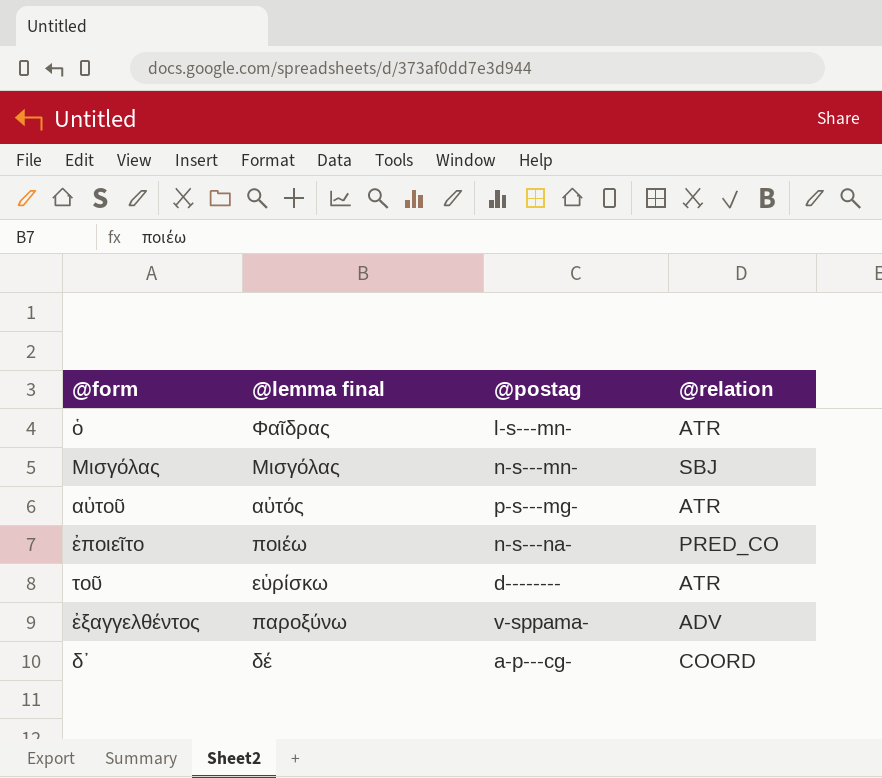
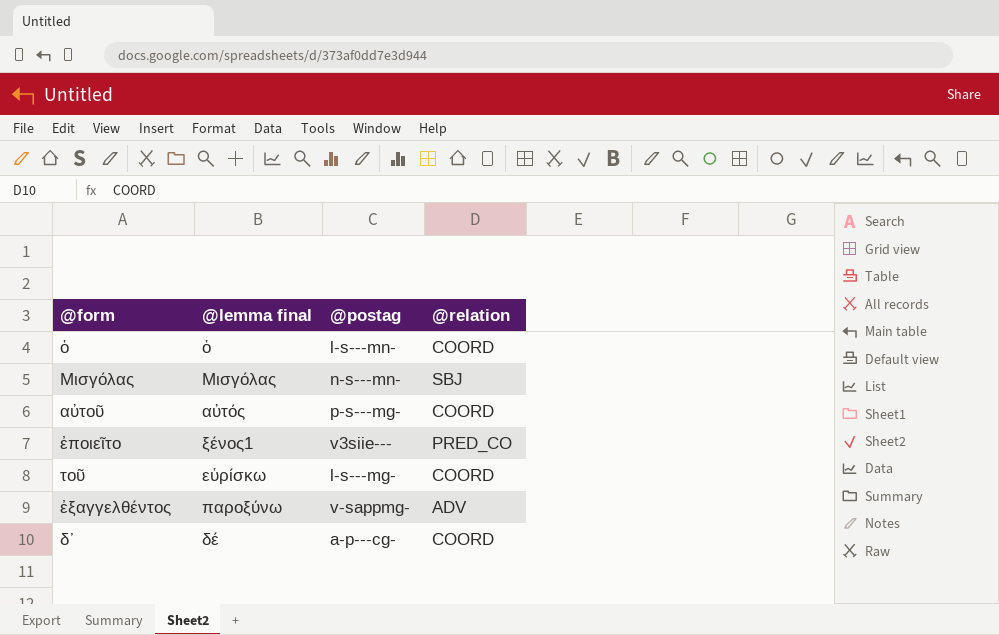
ὁ | @lemma final: Φαῖδρας -> ὁ
ὁ | @relation: ATR -> COORD
αὐτοῦ | @relation: ATR -> COORD
ἐποιεῖτο | @lemma final: ποιέω -> ξένος1
ἐποιεῖτο | @postag: n-s---na- -> v3siie---
τοῦ | @postag: d-------- -> l-s---mg-
τοῦ | @relation: ATR -> COORD
ἐξαγγελθέντος | @postag: v-sppama- -> v-sappmg-

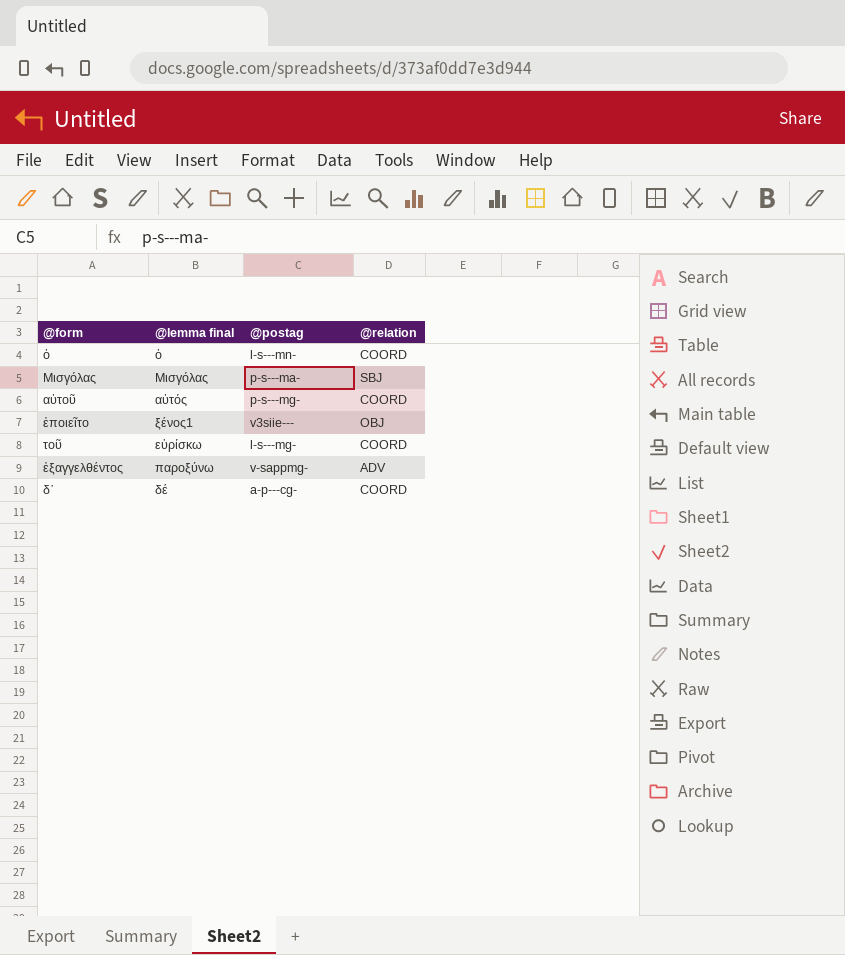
Μισγόλας | @postag: n-s---mn- -> p-s---ma-
ἐποιεῖτο | @relation: PRED_CO -> OBJ

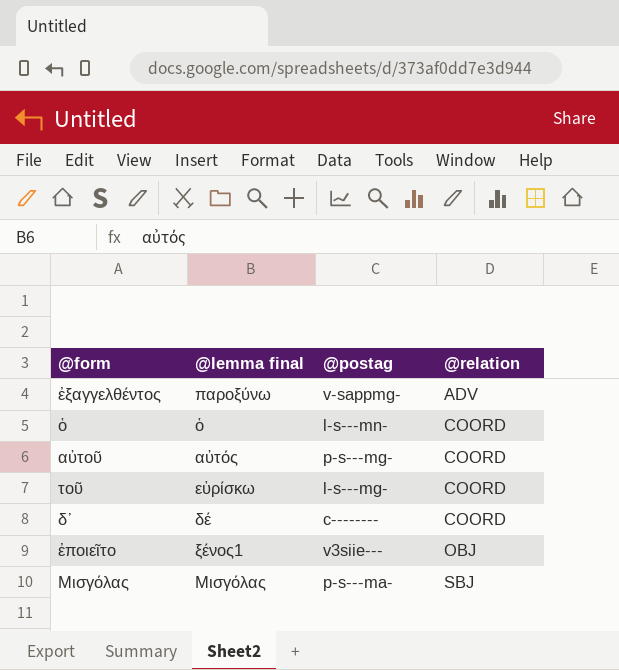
row order: none -> @relation ascending
δ᾽ | @postag: a-p---cg- -> c--------

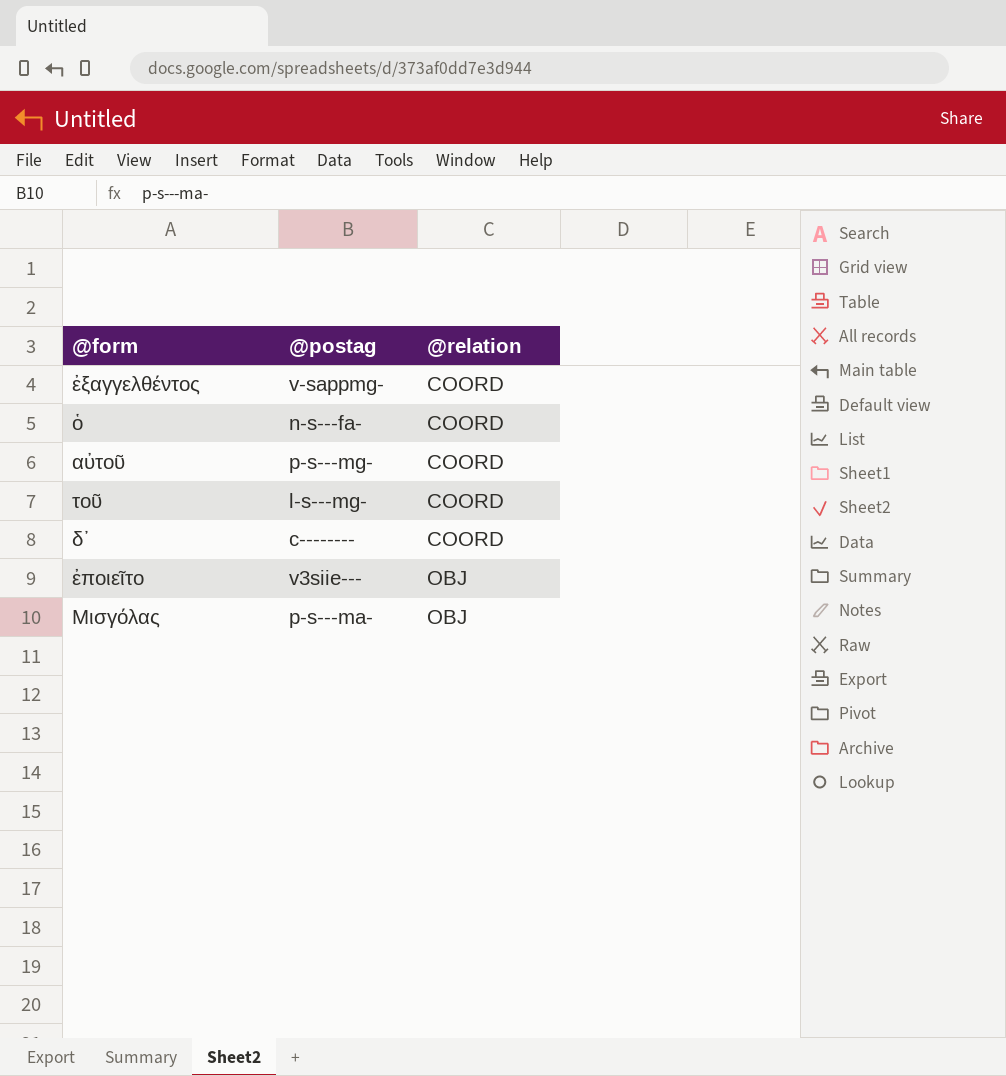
column @lemma final | position: 2 -> none
ἐξαγγελθέντος | @relation: ADV -> COORD
ὁ | @postag: l-s---mn- -> n-s---fa-
Μισγόλας | @relation: SBJ -> OBJ

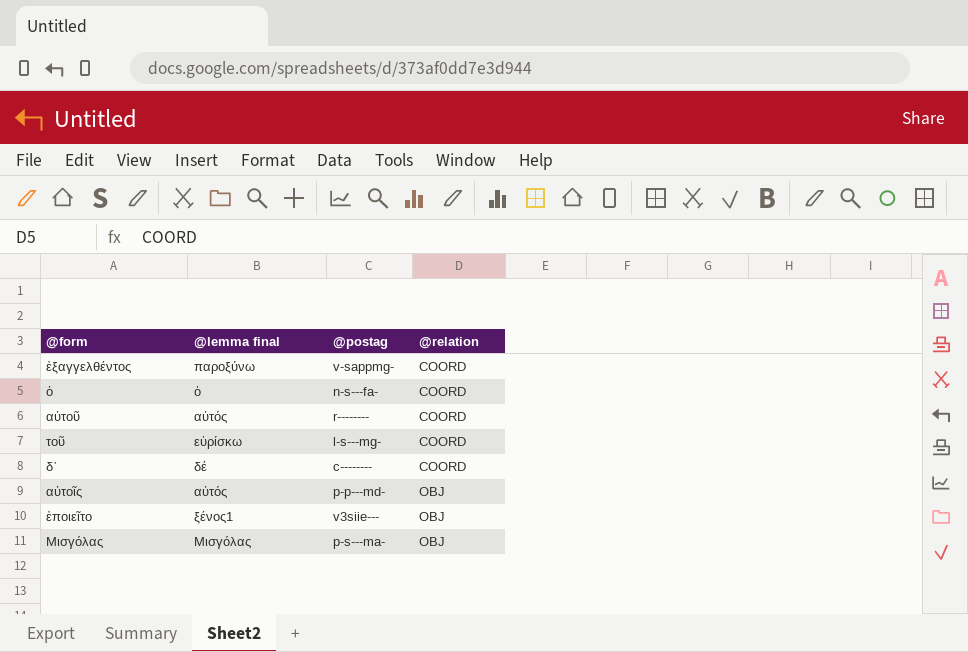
column @lemma final | position: none -> 2
αὐτοῦ | @postag: p-s---mg- -> r--------
row αὐτοῖς: none -> αὐτός | p-p---md- | OBJ

